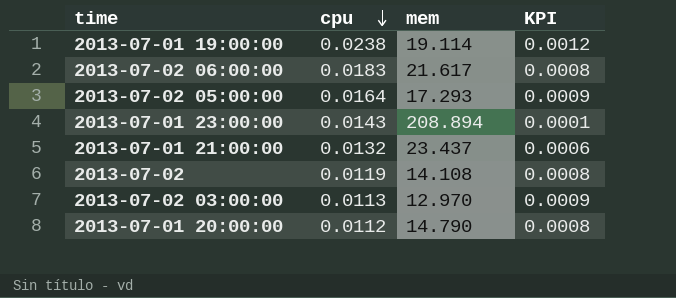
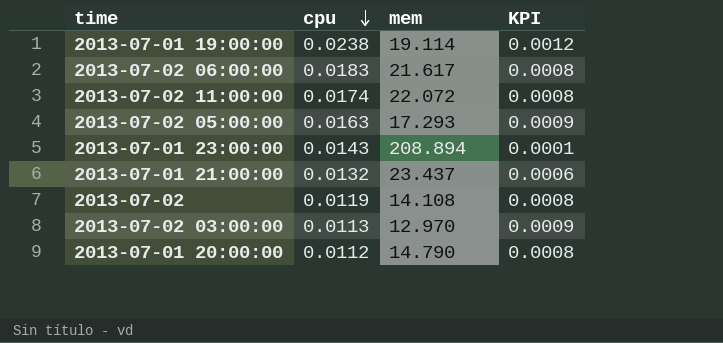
row 2013-07-02 11:00:00: none -> 0.0174 | 22.072 | 0.0008
2013-07-02 05:00:00 | cpu: 0.0164 -> 0.0163

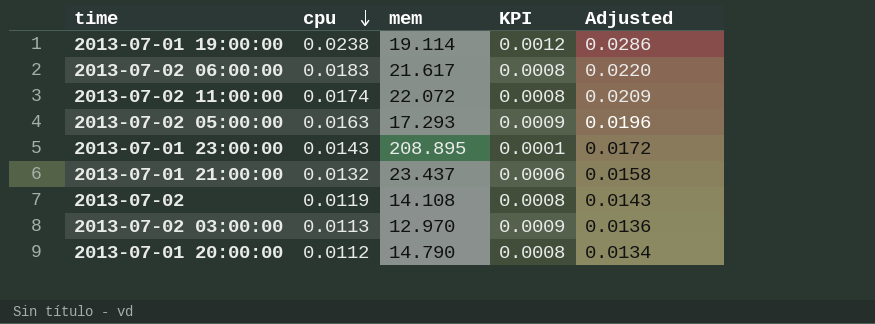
column Adjusted | formula: none -> [cpu] * 1.2
2013-07-01 23:00:00 | mem: 208.894 -> 208.895

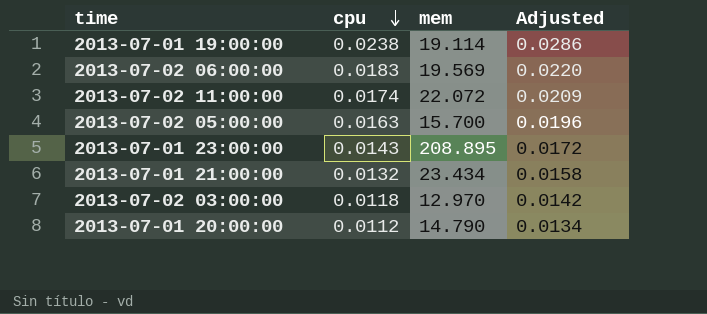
column KPI | formula: [cpu] / [mem] -> none
row 2013-07-02: 0.0119 | 14.108 | 0.0008 | 0.0143 -> none
2013-07-02 06:00:00 | mem: 21.617 -> 19.569
2013-07-02 05:00:00 | mem: 17.293 -> 15.700
2013-07-01 21:00:00 | mem: 23.437 -> 23.434
2013-07-02 03:00:00 | cpu: 0.0113 -> 0.0118
2013-07-02 03:00:00 | Adjusted: 0.0136 -> 0.0142

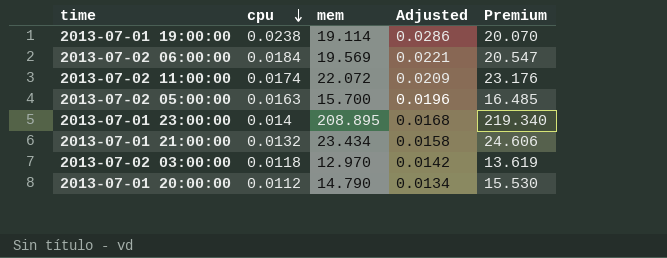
column Premium | formula: none -> [mem] * 1.05
2013-07-02 06:00:00 | cpu: 0.0183 -> 0.0184
2013-07-02 06:00:00 | Adjusted: 0.0220 -> 0.0221
2013-07-01 23:00:00 | cpu: 0.0143 -> 0.014
2013-07-01 23:00:00 | Adjusted: 0.0172 -> 0.0168

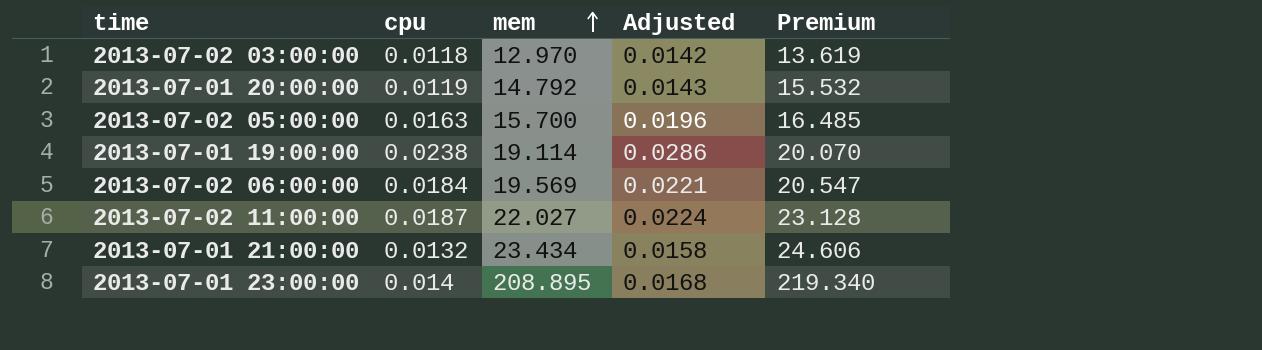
row order: cpu descending -> mem ascending
2013-07-01 20:00:00 | cpu: 0.0112 -> 0.0119
2013-07-01 20:00:00 | mem: 14.790 -> 14.792
2013-07-01 20:00:00 | Adjusted: 0.0134 -> 0.0143
2013-07-01 20:00:00 | Premium: 15.530 -> 15.532
2013-07-02 11:00:00 | cpu: 0.0174 -> 0.0187
2013-07-02 11:00:00 | mem: 22.072 -> 22.027
2013-07-02 11:00:00 | Adjusted: 0.0209 -> 0.0224
2013-07-02 11:00:00 | Premium: 23.176 -> 23.128

